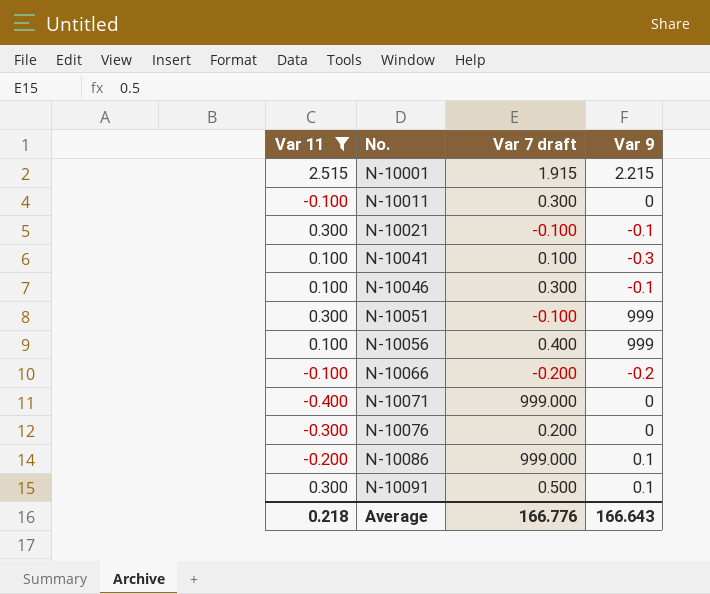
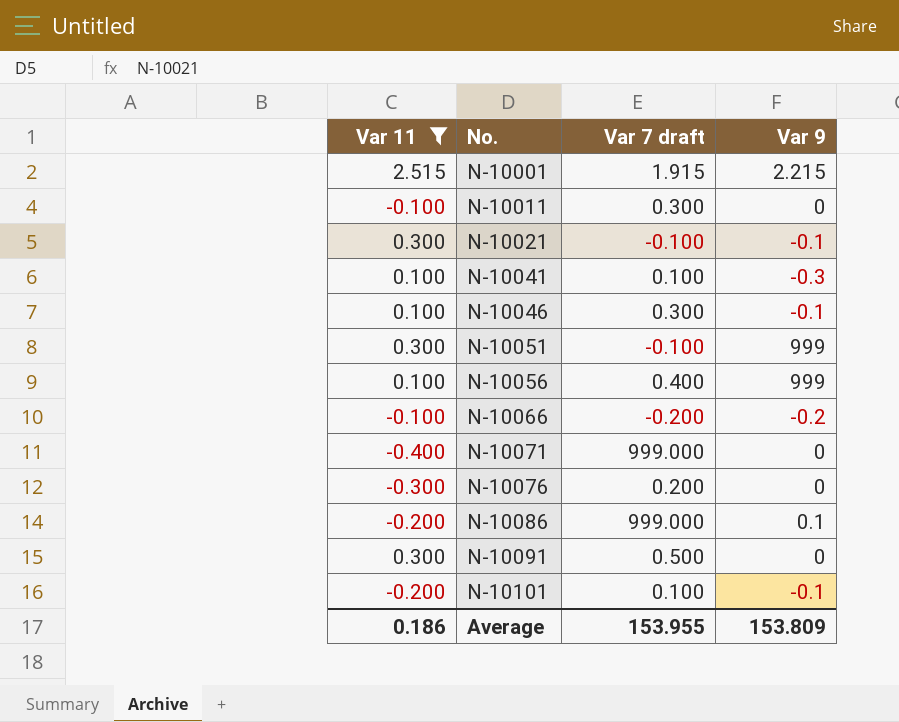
N-10091 | Var 9: 0.1 -> 0
row N-10101: none -> -0.200 | 0.100 | -0.1
Average | Var 11: 0.218 -> 0.186
Average | Var 7 draft: 166.776 -> 153.955
Average | Var 9: 166.643 -> 153.809

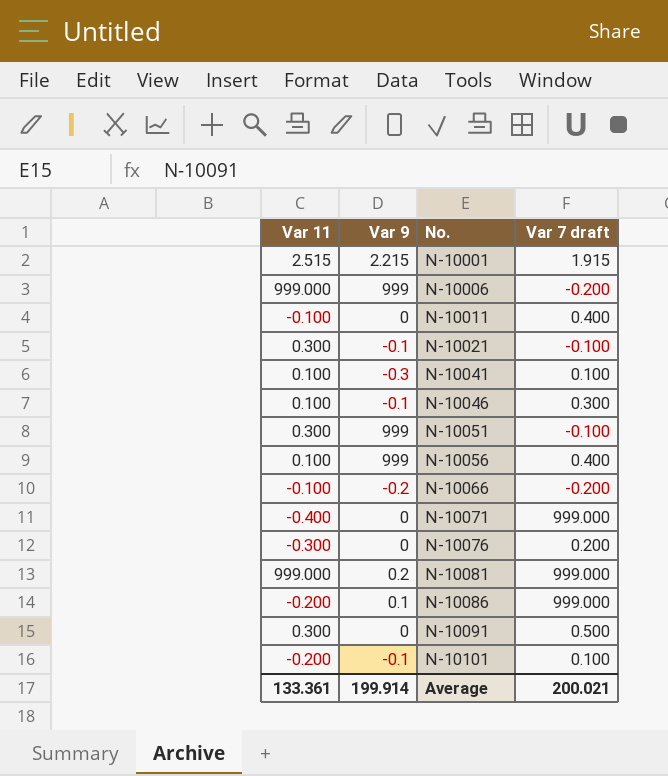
filter: Var 11 != 999.000 -> none
column Var 9 | position: 4 -> 2
N-10011 | Var 7 draft: 0.300 -> 0.400
Average | Var 11: 0.186 -> 133.361
Average | Var 9: 153.809 -> 199.914
Average | Var 7 draft: 153.955 -> 200.021

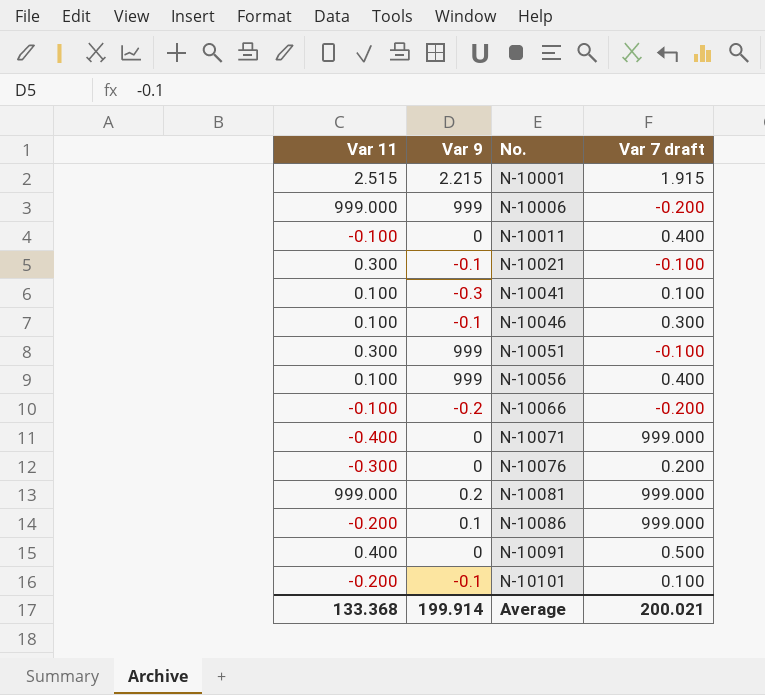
N-10091 | Var 11: 0.300 -> 0.400
Average | Var 11: 133.361 -> 133.368

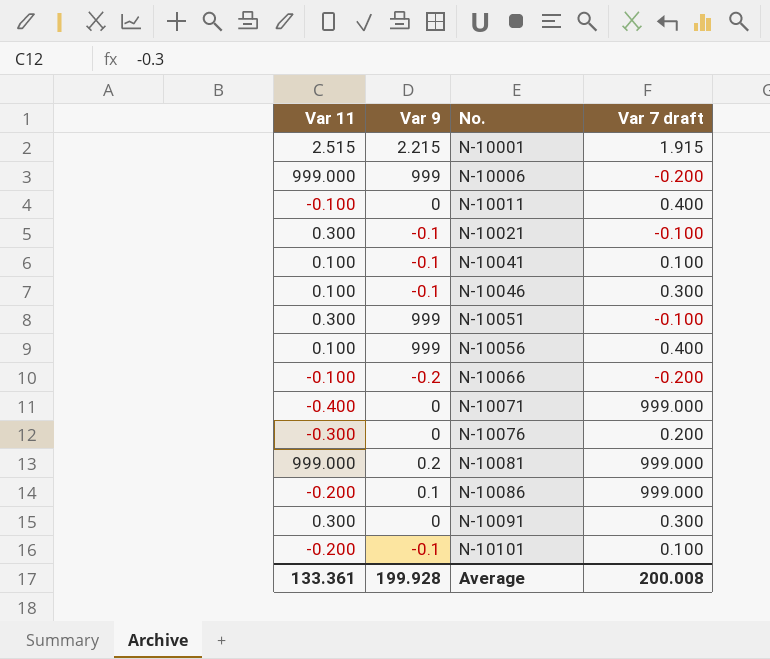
N-10041 | Var 9: -0.3 -> -0.1
N-10091 | Var 11: 0.400 -> 0.300
N-10091 | Var 7 draft: 0.500 -> 0.300
Average | Var 11: 133.368 -> 133.361
Average | Var 9: 199.914 -> 199.928
Average | Var 7 draft: 200.021 -> 200.008

